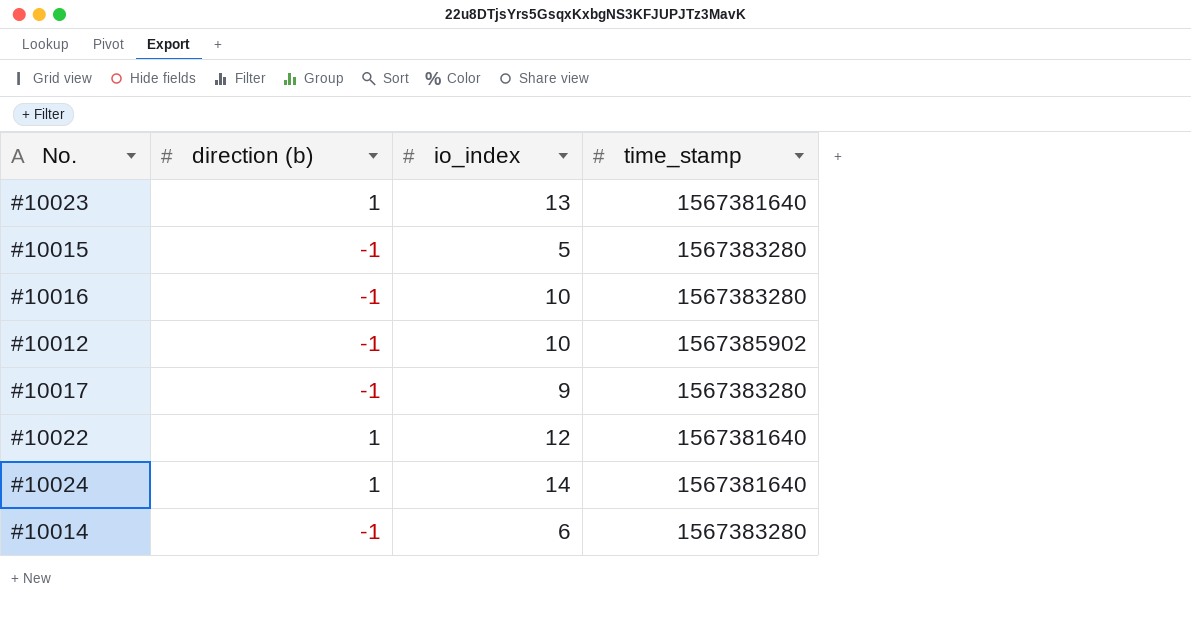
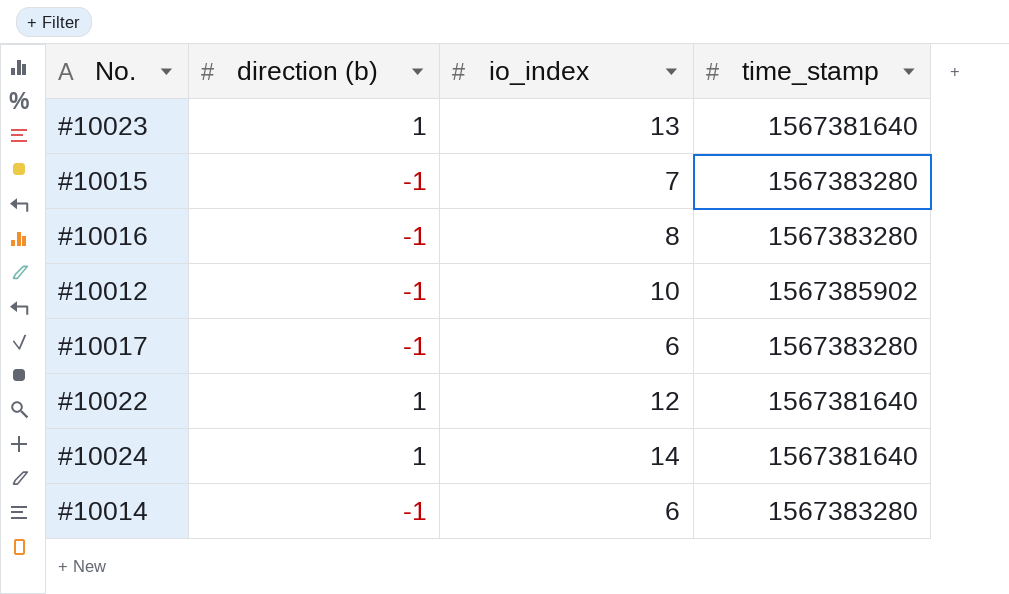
#10015 | io_index: 5 -> 7
#10016 | io_index: 10 -> 8
#10017 | io_index: 9 -> 6

